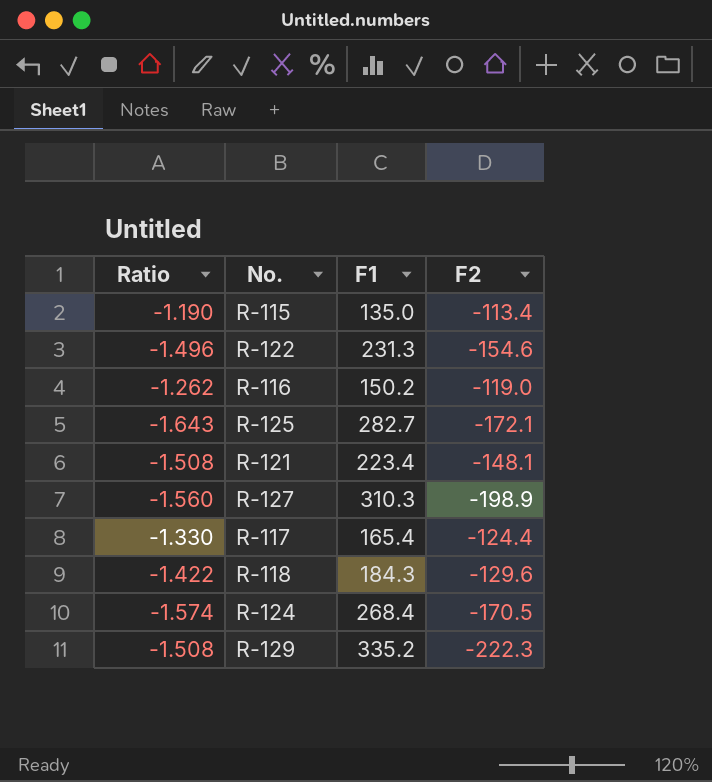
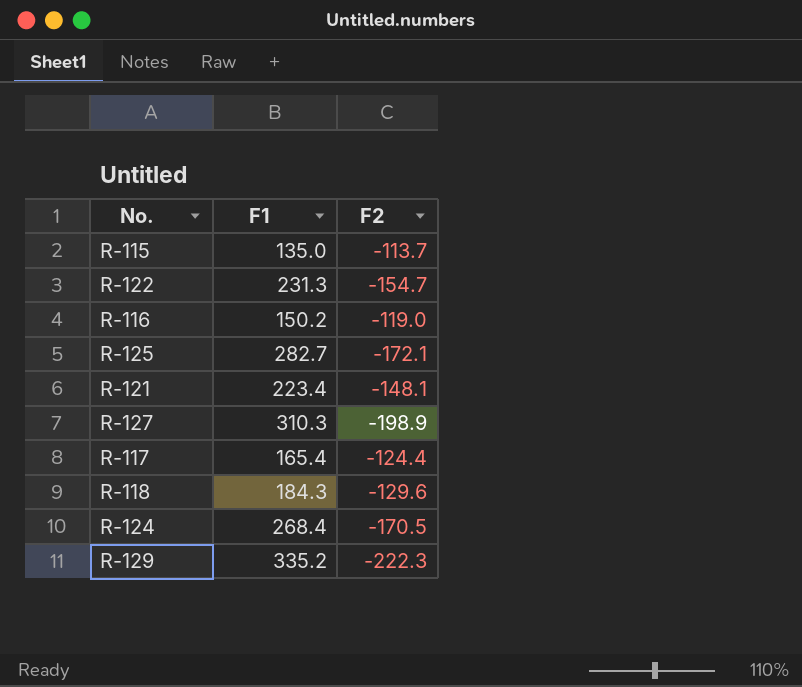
column Ratio | formula: [F1] / [F2] -> none
R-115 | F2: -113.4 -> -113.7
R-122 | F2: -154.6 -> -154.7

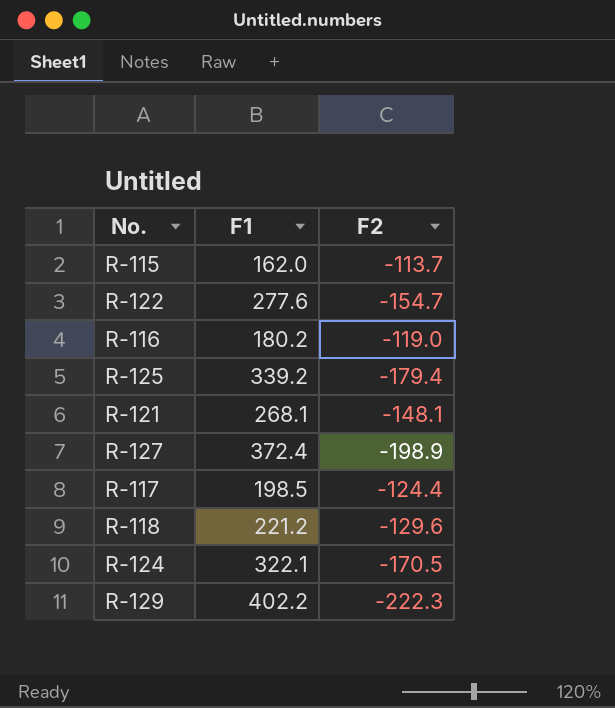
R-115 | F1: 135.0 -> 162.0
R-122 | F1: 231.3 -> 277.6
R-116 | F1: 150.2 -> 180.2
R-125 | F1: 282.7 -> 339.2
R-125 | F2: -172.1 -> -179.4
R-121 | F1: 223.4 -> 268.1
R-127 | F1: 310.3 -> 372.4
R-117 | F1: 165.4 -> 198.5
R-118 | F1: 184.3 -> 221.2
R-124 | F1: 268.4 -> 322.1
R-129 | F1: 335.2 -> 402.2

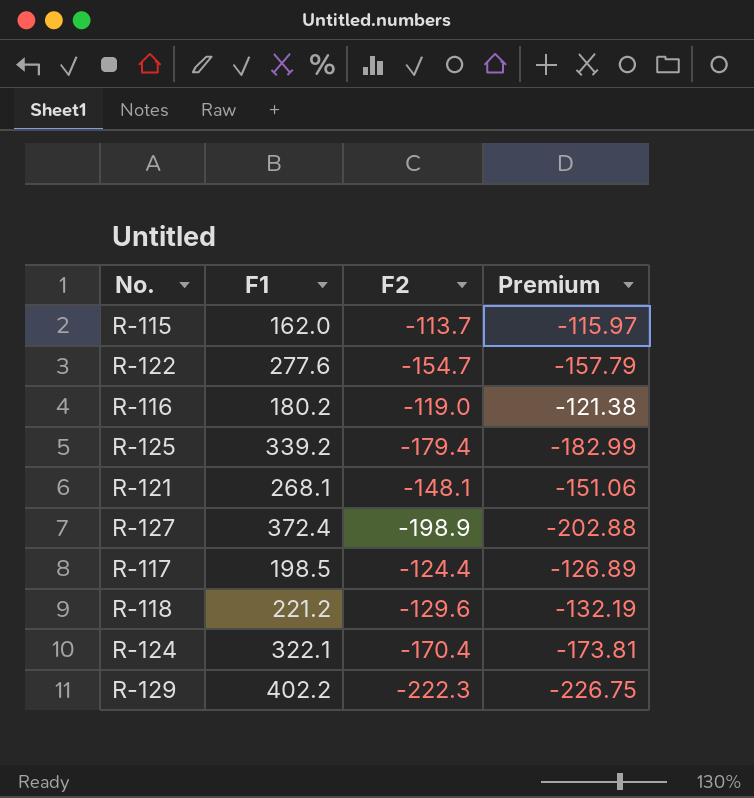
column Premium | formula: none -> [F2] * 1.02
R-124 | F2: -170.5 -> -170.4

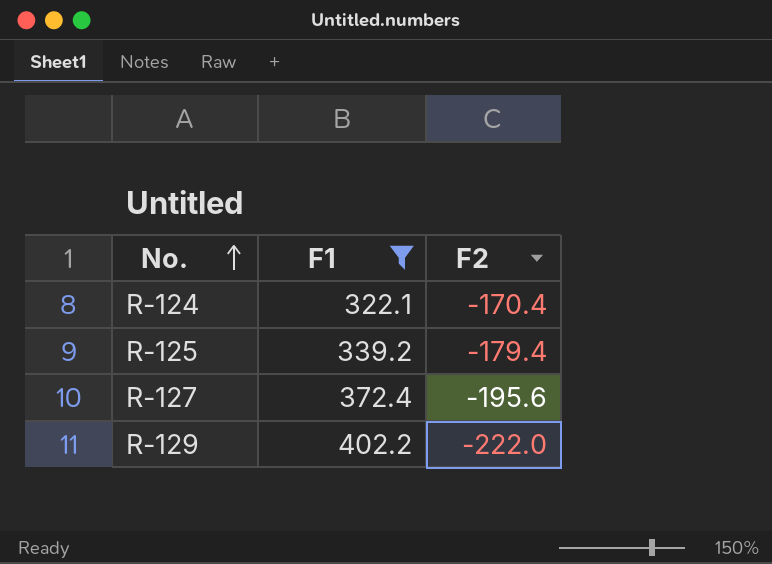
filter: none -> F1 >= 322.1
row order: none -> No. ascending
column Premium | formula: [F2] * 1.02 -> none
R-127 | F2: -198.9 -> -195.6
R-129 | F2: -222.3 -> -222.0

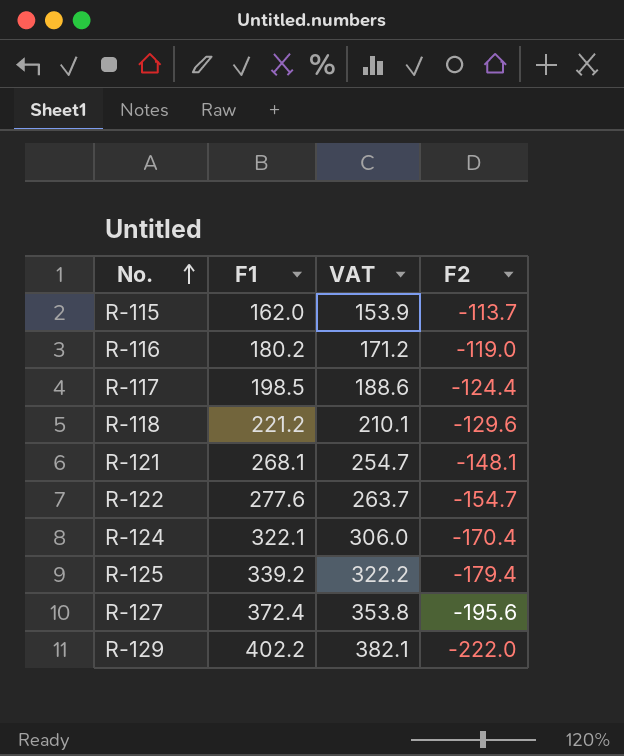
filter: F1 >= 322.1 -> none
column VAT | formula: none -> [F1] * 0.95

